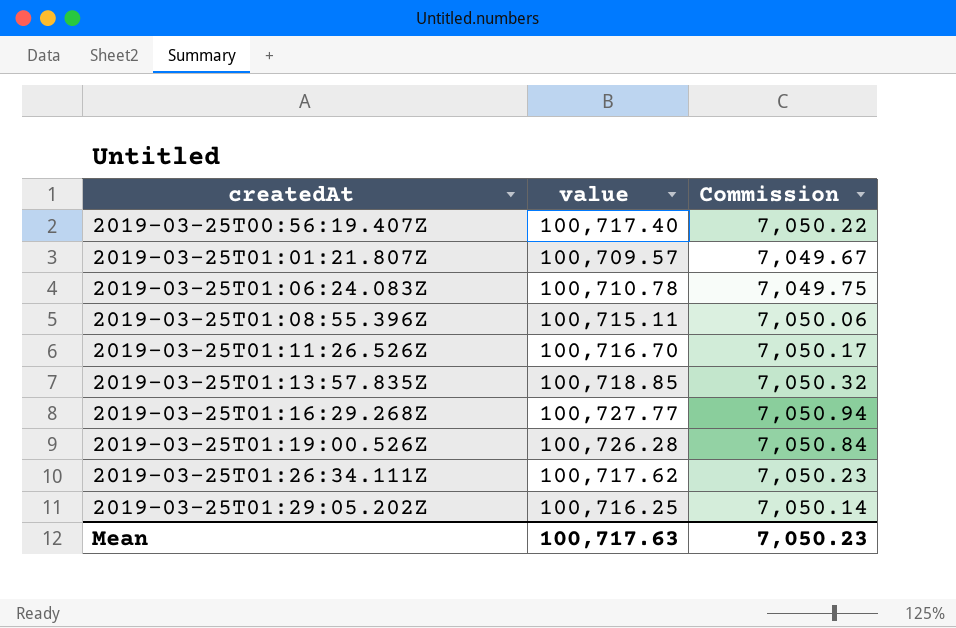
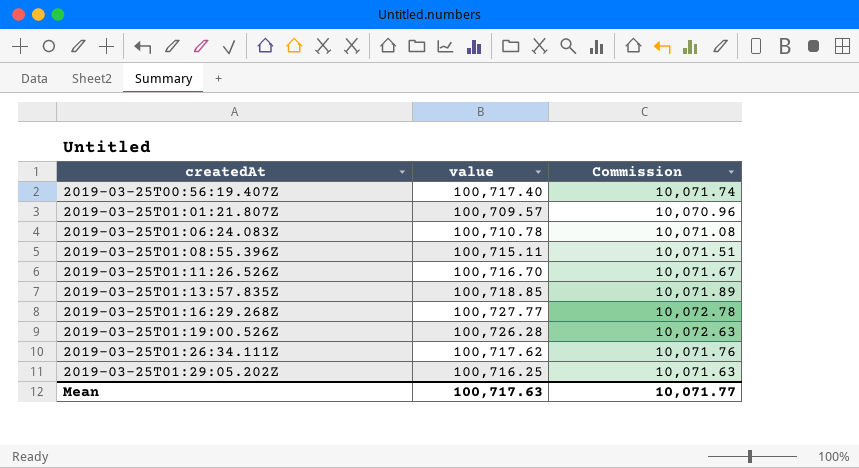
column Commission | formula: [value] * 0.07 -> [value] * 0.1
Mean | Commission: 7,050.23 -> 10,071.77

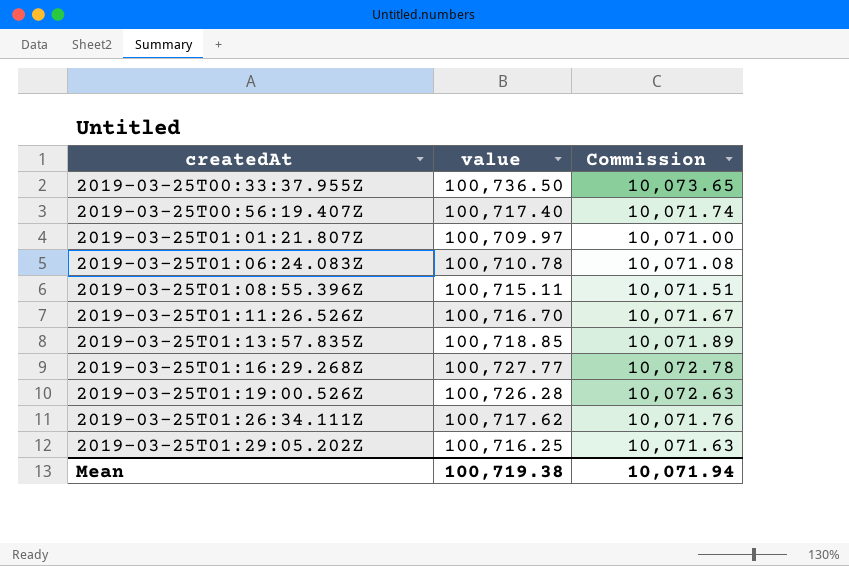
row 2019-03-25T00:33:37.955Z: none -> 100,736.50 | 10,073.65
2019-03-25T01:01:21.807Z | value: 100,709.57 -> 100,709.97
2019-03-25T01:01:21.807Z | Commission: 10,070.96 -> 10,071.00
Mean | value: 100,717.63 -> 100,719.38
Mean | Commission: 10,071.77 -> 10,071.94

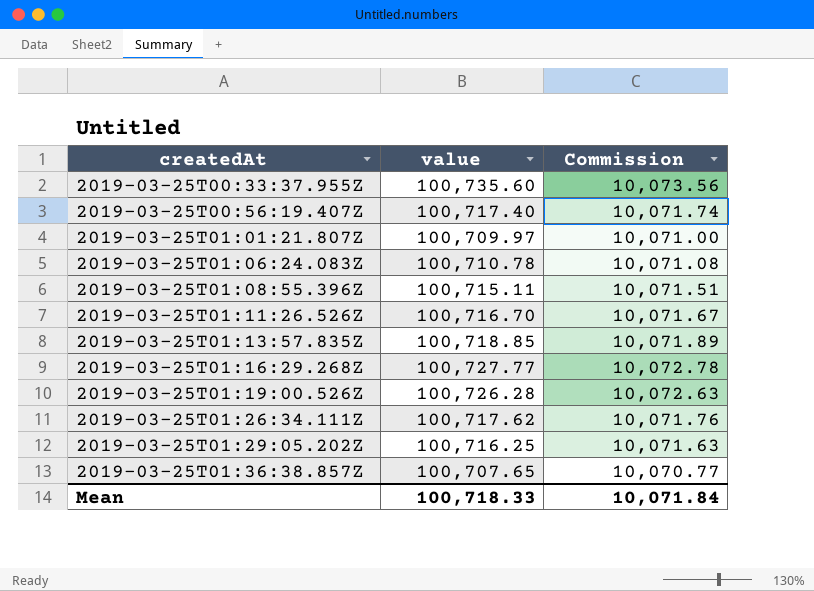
2019-03-25T00:33:37.955Z | value: 100,736.50 -> 100,735.60
2019-03-25T00:33:37.955Z | Commission: 10,073.65 -> 10,073.56
row 2019-03-25T01:36:38.857Z: none -> 100,707.65 | 10,070.77
Mean | value: 100,719.38 -> 100,718.33
Mean | Commission: 10,071.94 -> 10,071.84

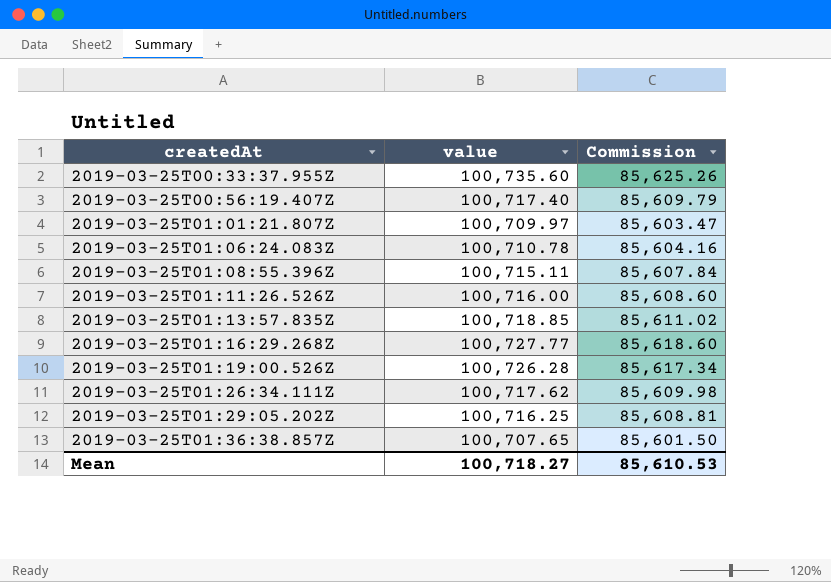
column Commission | formula: [value] * 0.1 -> [value] * 0.85
2019-03-25T01:11:26.526Z | value: 100,716.70 -> 100,716.00
Mean | value: 100,718.33 -> 100,718.27
Mean | Commission: 10,071.84 -> 85,610.53

